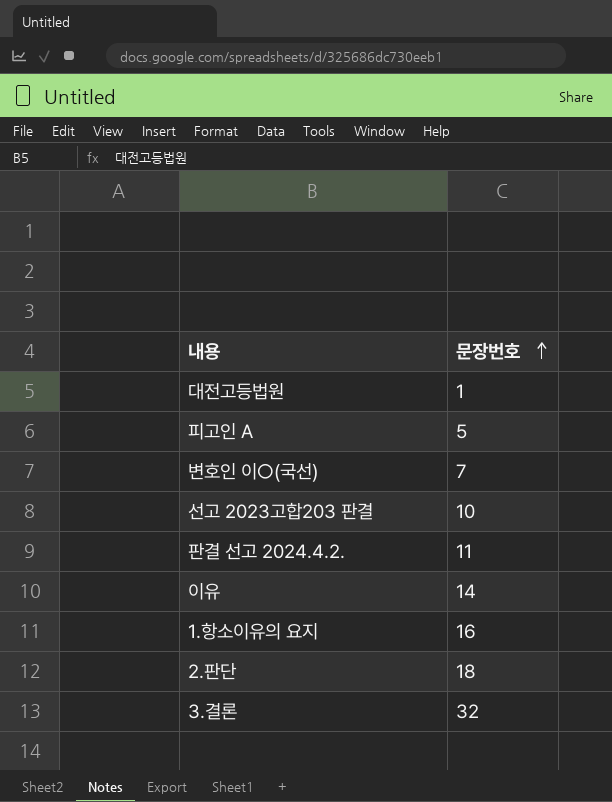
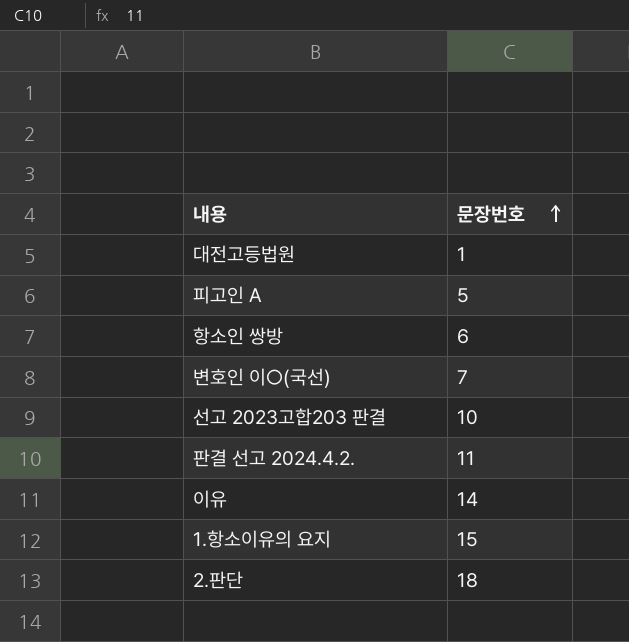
row 3.결론: 32 -> none
row 항소인 쌍방: none -> 6
1.항소이유의 요지 | 문장번호: 16 -> 15

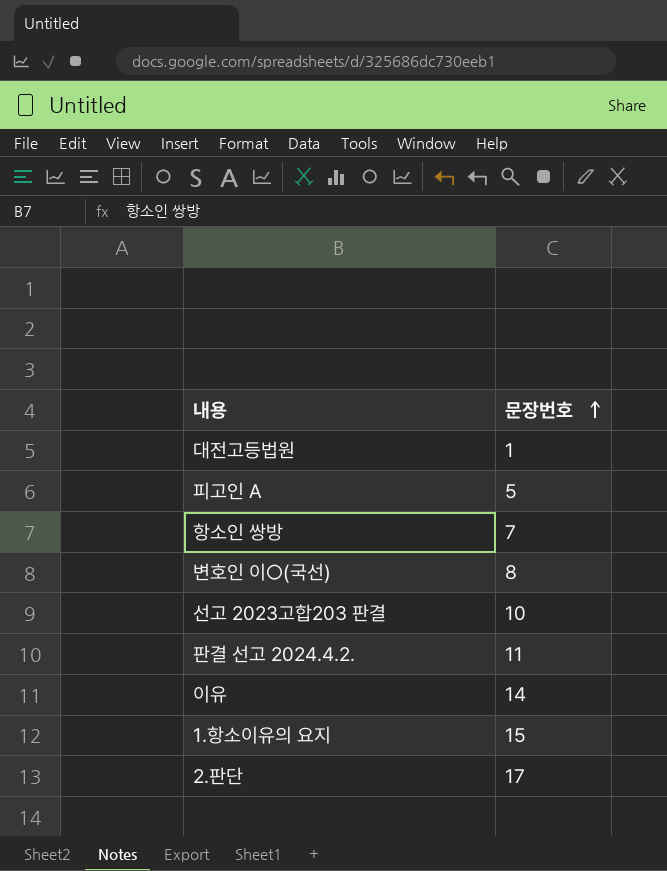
항소인 쌍방 | 문장번호: 6 -> 7
변호인 이○(국선) | 문장번호: 7 -> 8
2.판단 | 문장번호: 18 -> 17

